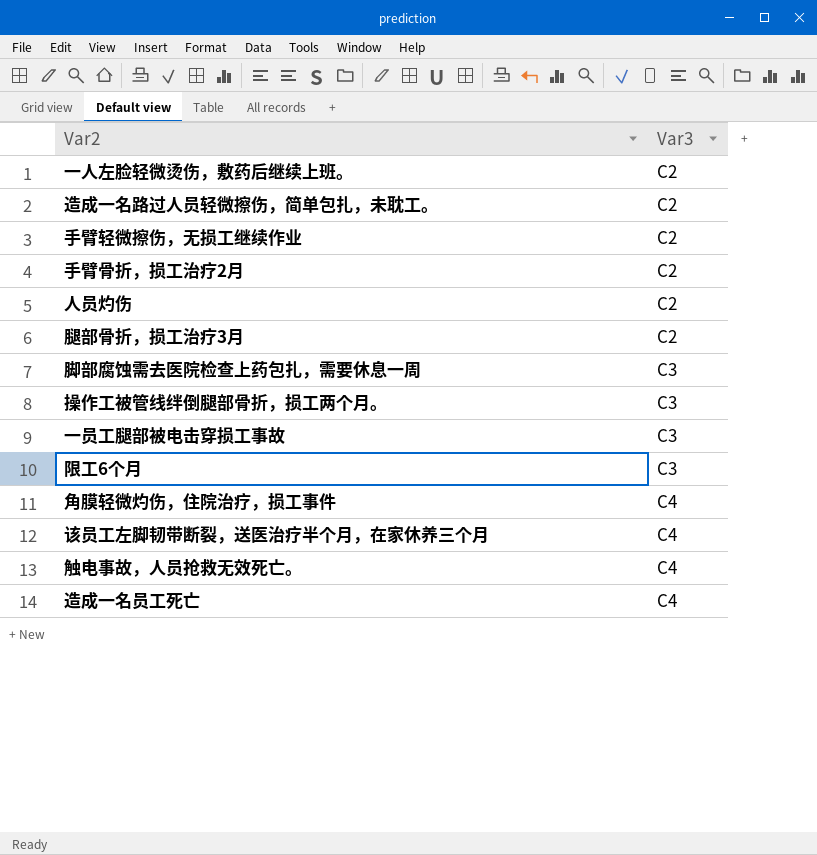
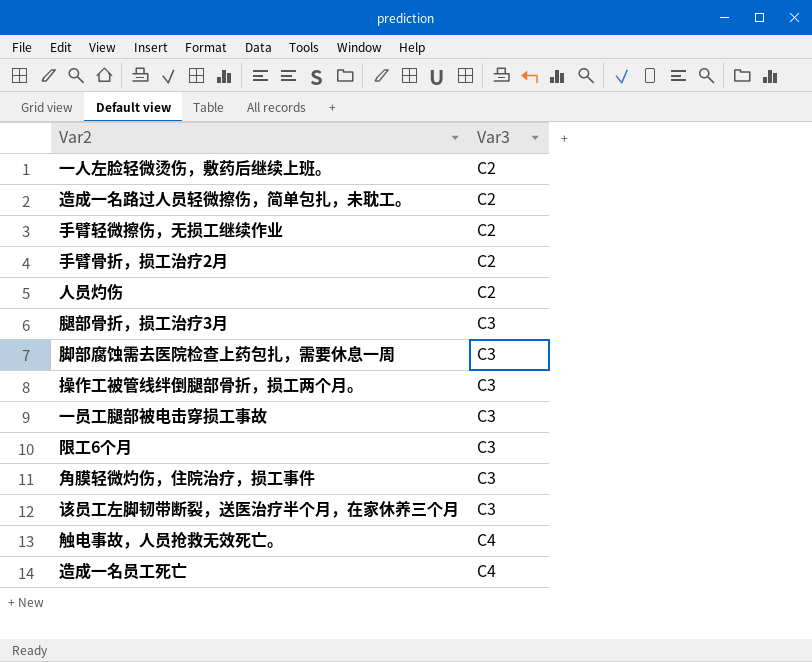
腿部骨折，损工治疗3月 | Var3: C2 -> C3
角膜轻微灼伤，住院治疗，损工事件 | Var3: C4 -> C3
该员工左脚韧带断裂，送医治疗半个月，在家休养三个月 | Var3: C4 -> C3

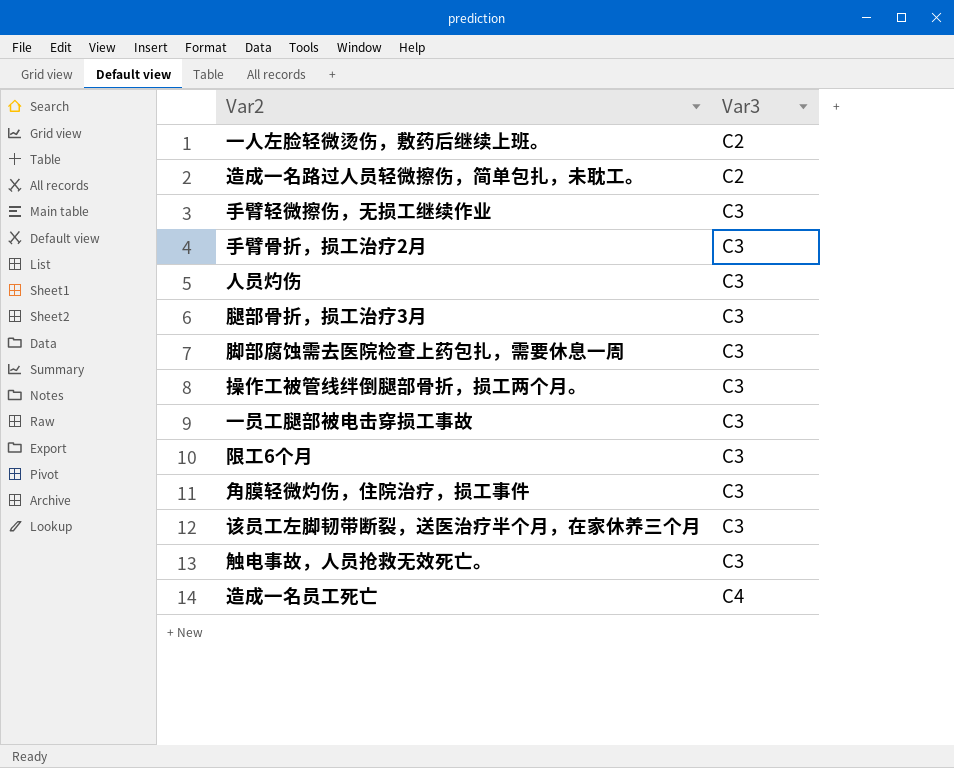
手臂轻微擦伤，无损工继续作业 | Var3: C2 -> C3
手臂骨折，损工治疗2月 | Var3: C2 -> C3
人员灼伤 | Var3: C2 -> C3
触电事故，人员抢救无效死亡。 | Var3: C4 -> C3

